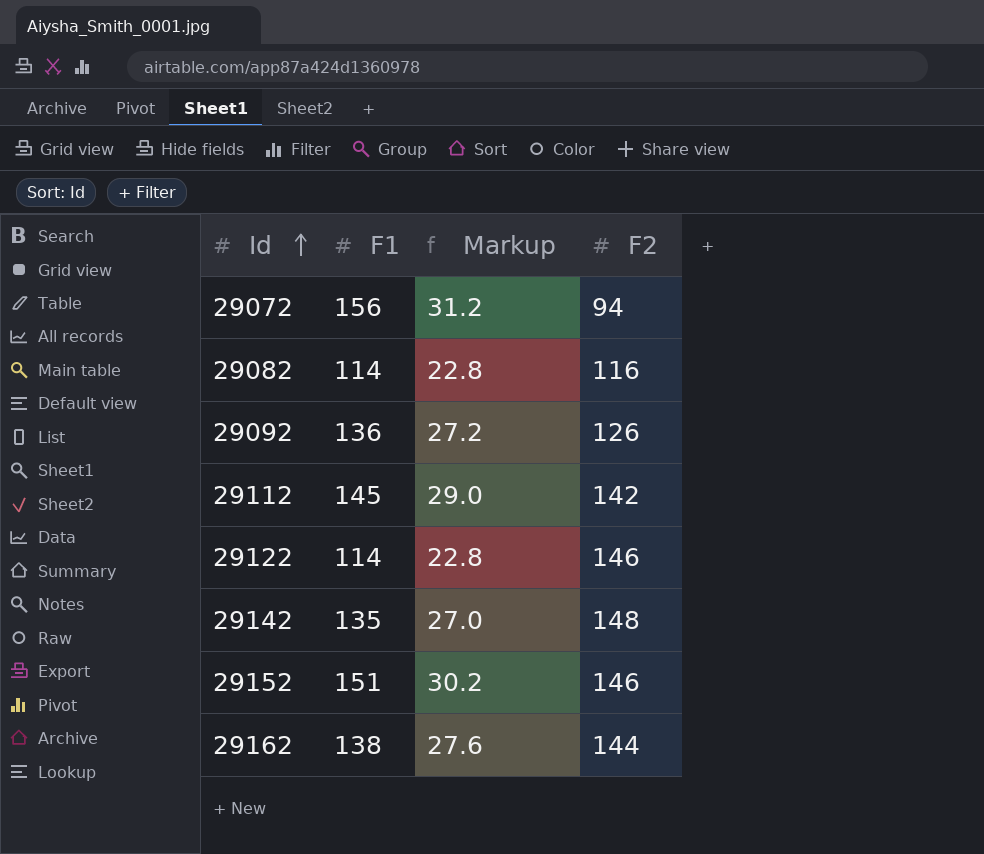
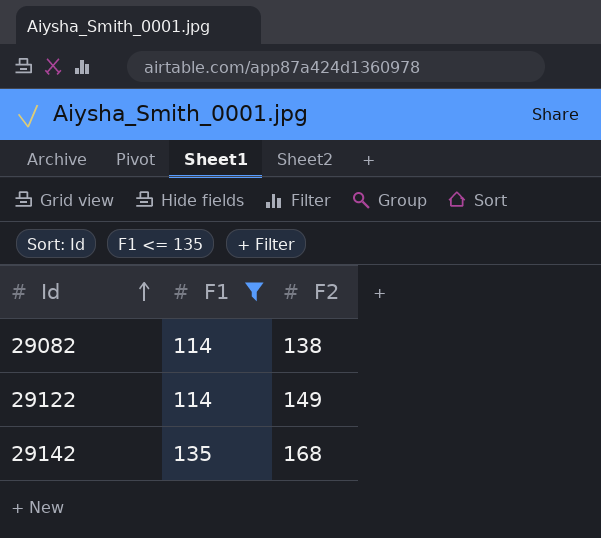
filter: none -> F1 <= 135
column Markup | formula: [F1] * 0.2 -> none
29082 | F2: 116 -> 138
29122 | F2: 146 -> 149
29142 | F2: 148 -> 168

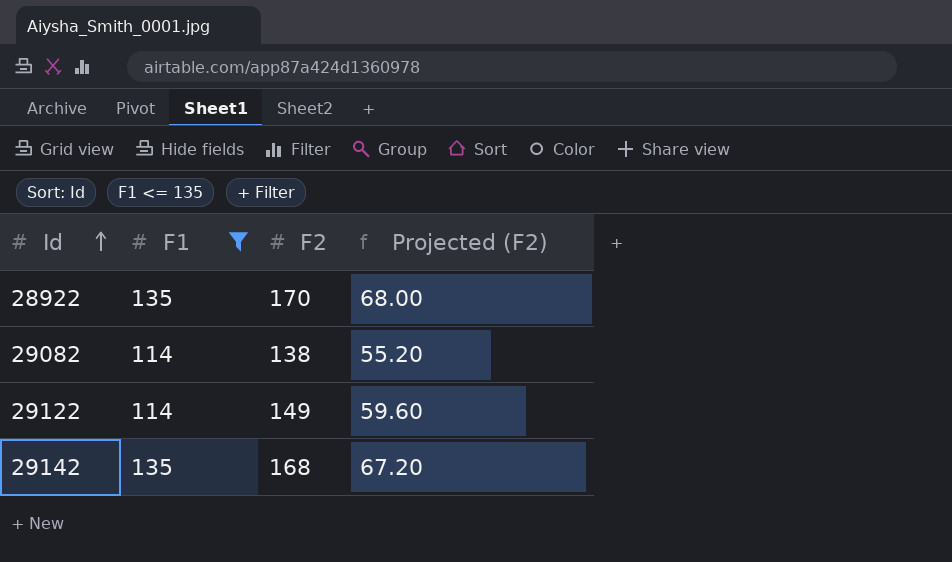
column Projected (F2) | formula: none -> [F2] * 0.4
row 28922: none -> 135 | 170 | 68.00

